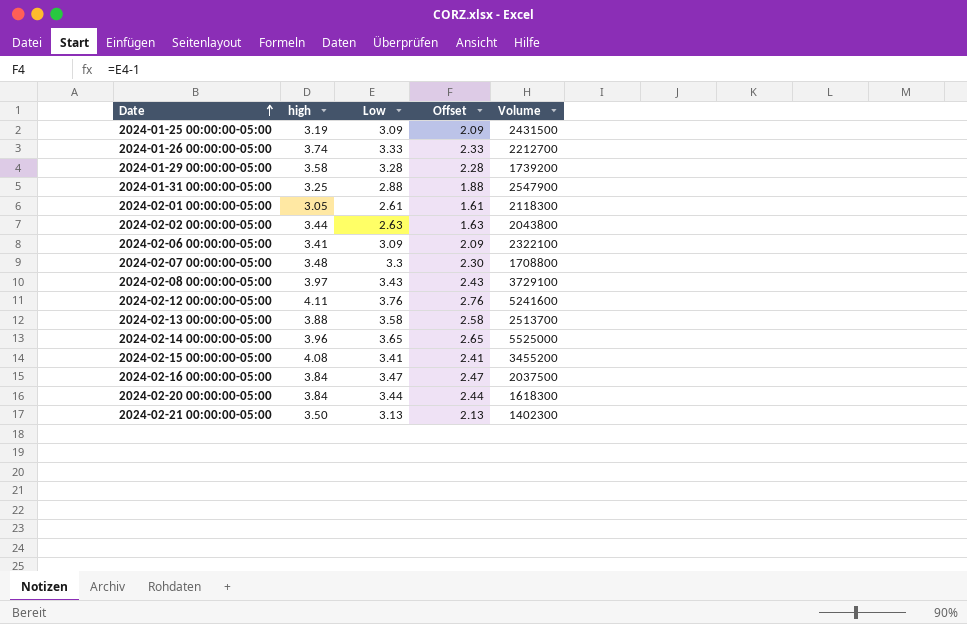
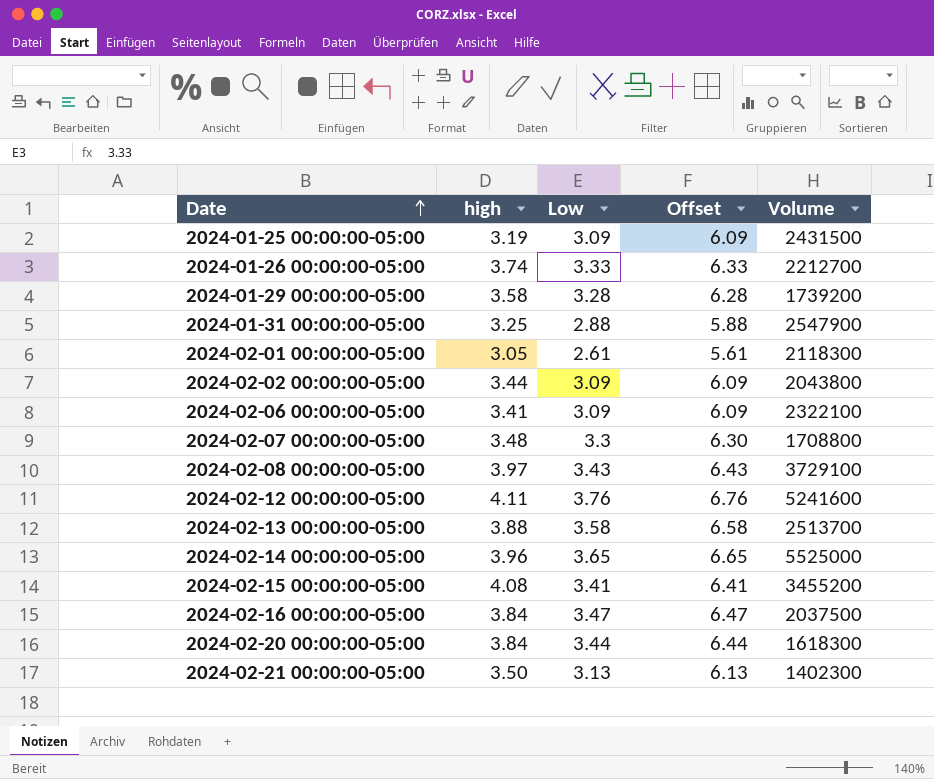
column Offset | formula: [Low] - 1 -> [Low] + 3
2024-02-02 00:00:00-05:00 | Low: 2.63 -> 3.09

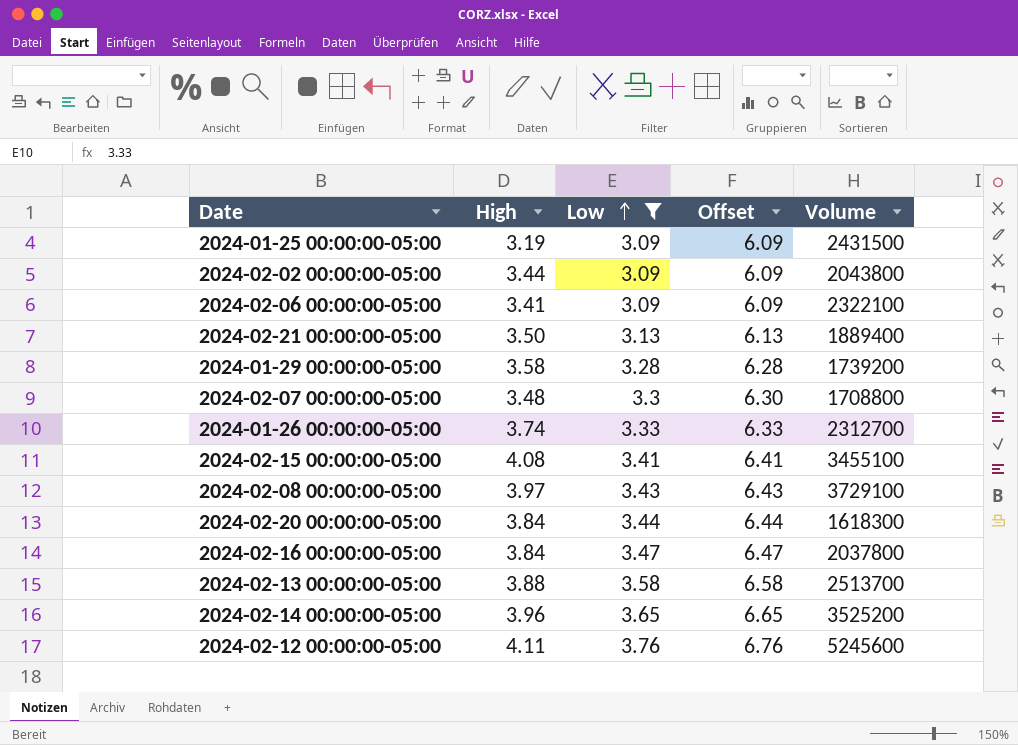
filter: none -> Low >= 3.09
row order: Date ascending -> Low ascending
column name: high -> High
2024-02-21 00:00:00-05:00 | Volume: 1402300 -> 1889400
2024-01-26 00:00:00-05:00 | Volume: 2212700 -> 2312700
2024-02-15 00:00:00-05:00 | Volume: 3455200 -> 3455100
2024-02-16 00:00:00-05:00 | Volume: 2037500 -> 2037800
2024-02-14 00:00:00-05:00 | Volume: 5525000 -> 3525200
2024-02-12 00:00:00-05:00 | Volume: 5241600 -> 5245600

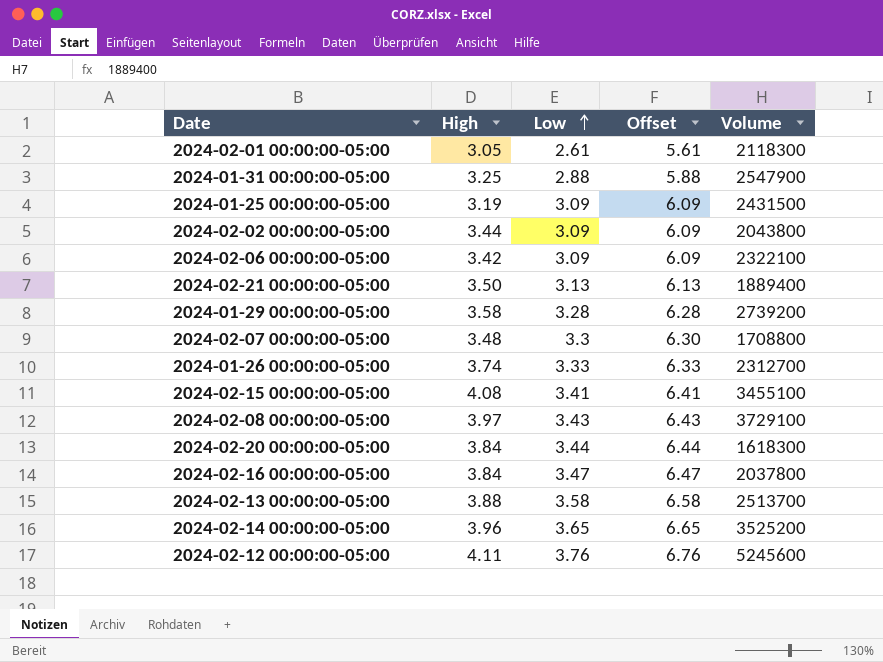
filter: Low >= 3.09 -> none
2024-02-06 00:00:00-05:00 | High: 3.41 -> 3.42
2024-01-29 00:00:00-05:00 | Volume: 1739200 -> 2739200

